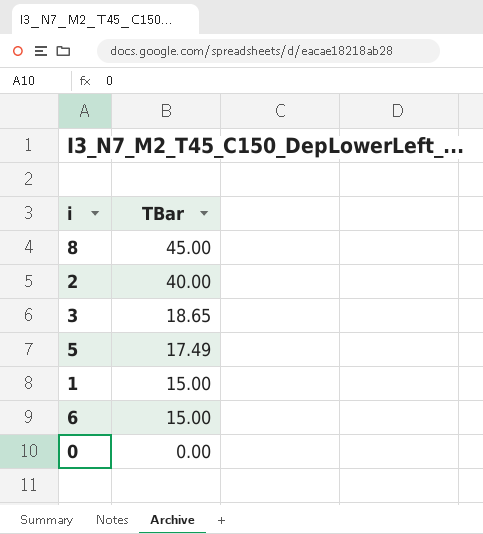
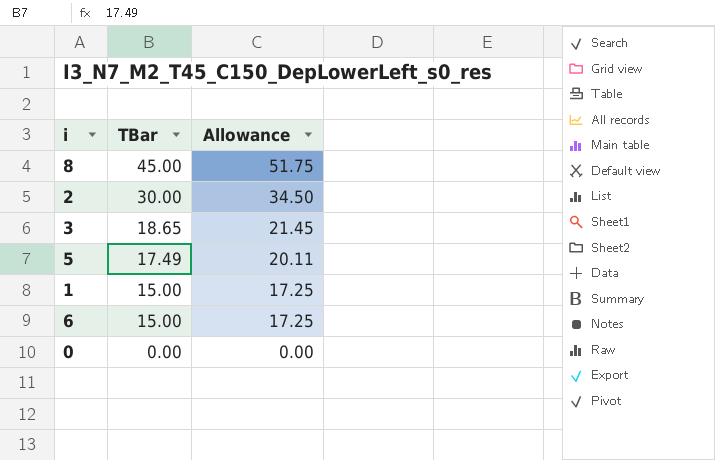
column Allowance | formula: none -> [TBar] * 1.15
2 | TBar: 40.00 -> 30.00

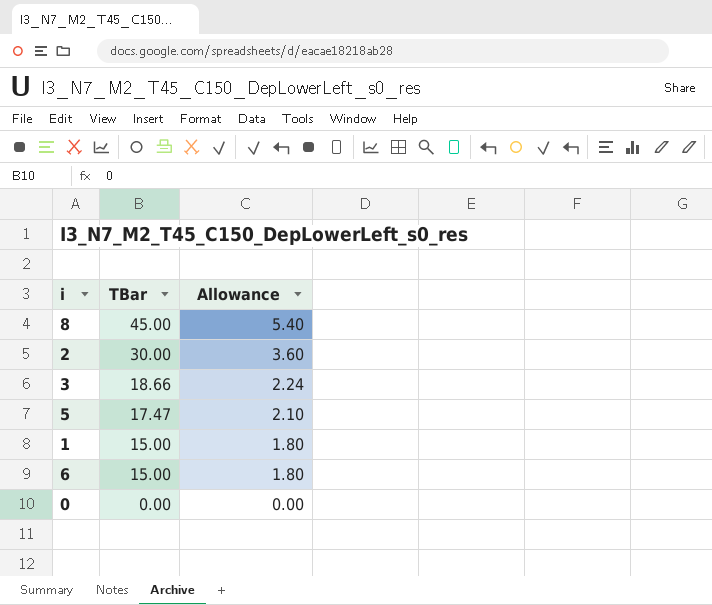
column Allowance | formula: [TBar] * 1.15 -> [TBar] * 0.12
3 | TBar: 18.65 -> 18.66
5 | TBar: 17.49 -> 17.47

